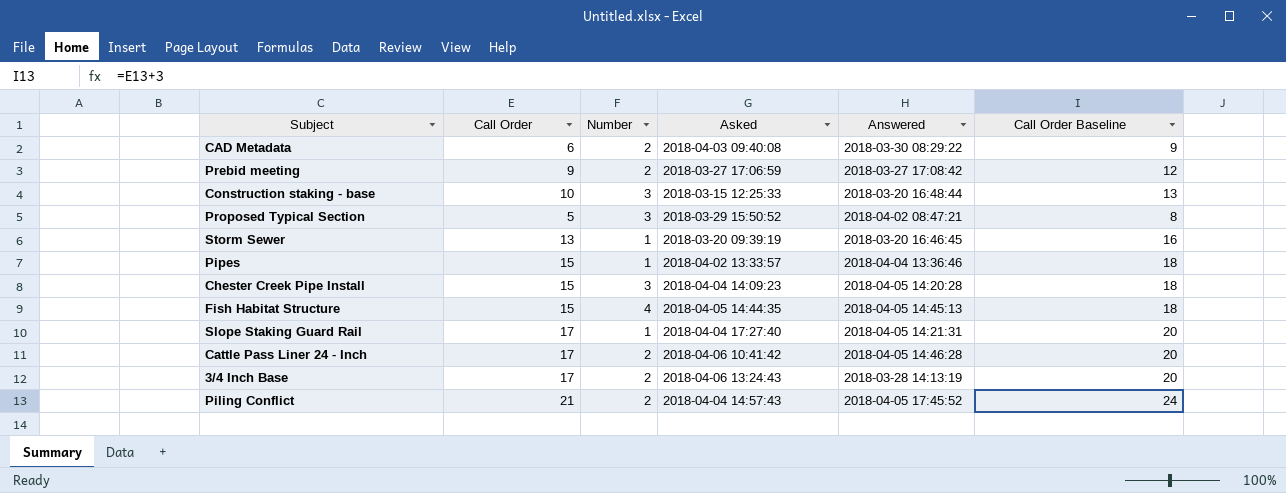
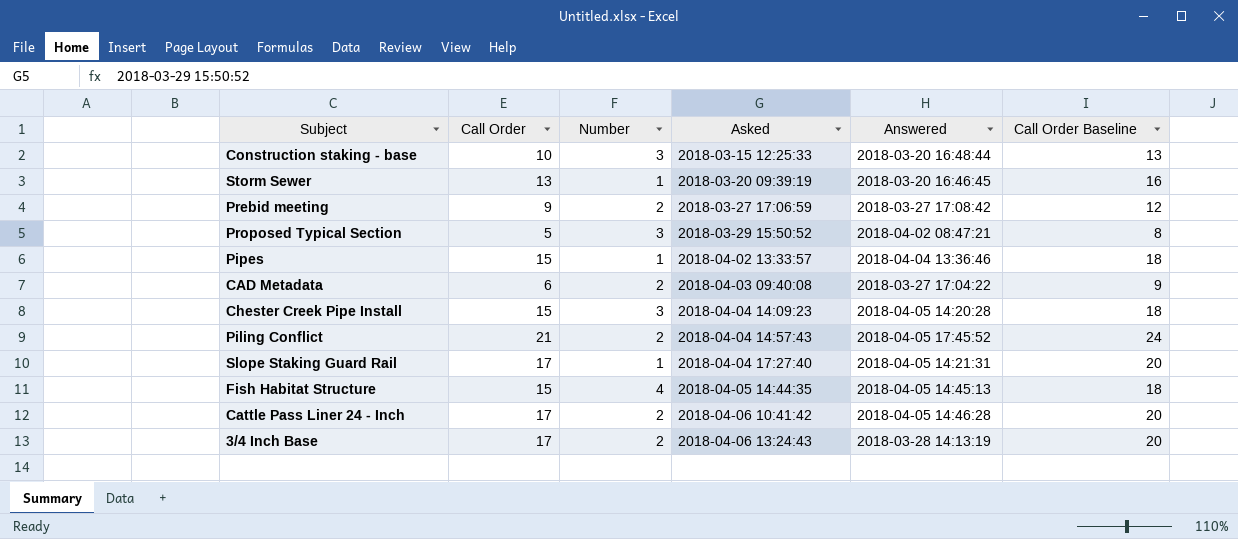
row order: none -> Asked ascending
CAD Metadata | Answered: 2018-03-30 08:29:22 -> 2018-03-27 17:04:22

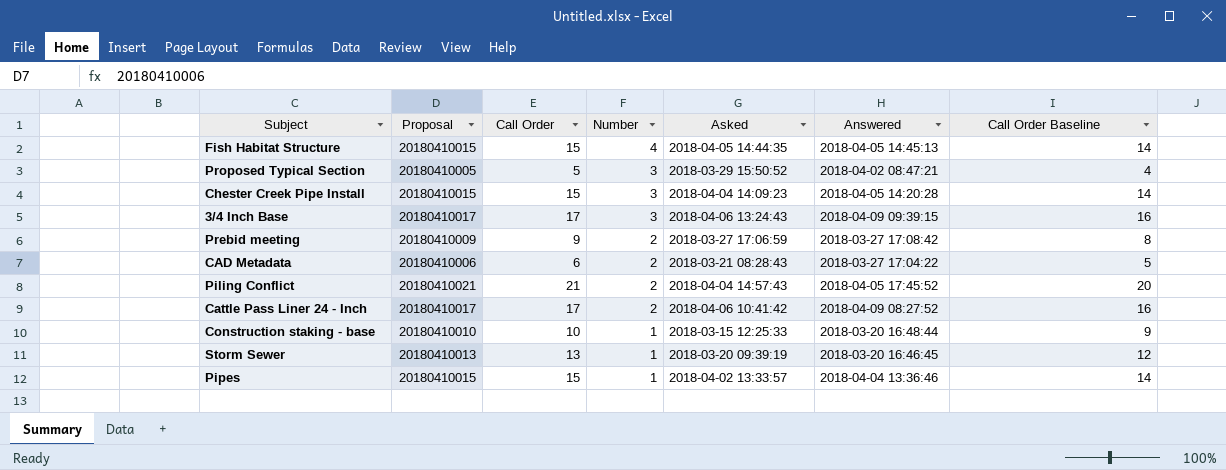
row order: Asked ascending -> Number descending
column Proposal | position: none -> 2
column Call Order Baseline | formula: [Call Order] + 3 -> [Call Order] - 1
row Slope Staking Guard Rail: 17 | 1 | 2018-04-04 17:27:40 | 2018-04-05 14:21:31 | 20 -> none
3/4 Inch Base | Number: 2 -> 3
3/4 Inch Base | Answered: 2018-03-28 14:13:19 -> 2018-04-09 09:39:15
CAD Metadata | Asked: 2018-04-03 09:40:08 -> 2018-03-21 08:28:43
Cattle Pass Liner 24 - Inch | Answered: 2018-04-05 14:46:28 -> 2018-04-09 08:27:52
Construction staking - base | Number: 3 -> 1

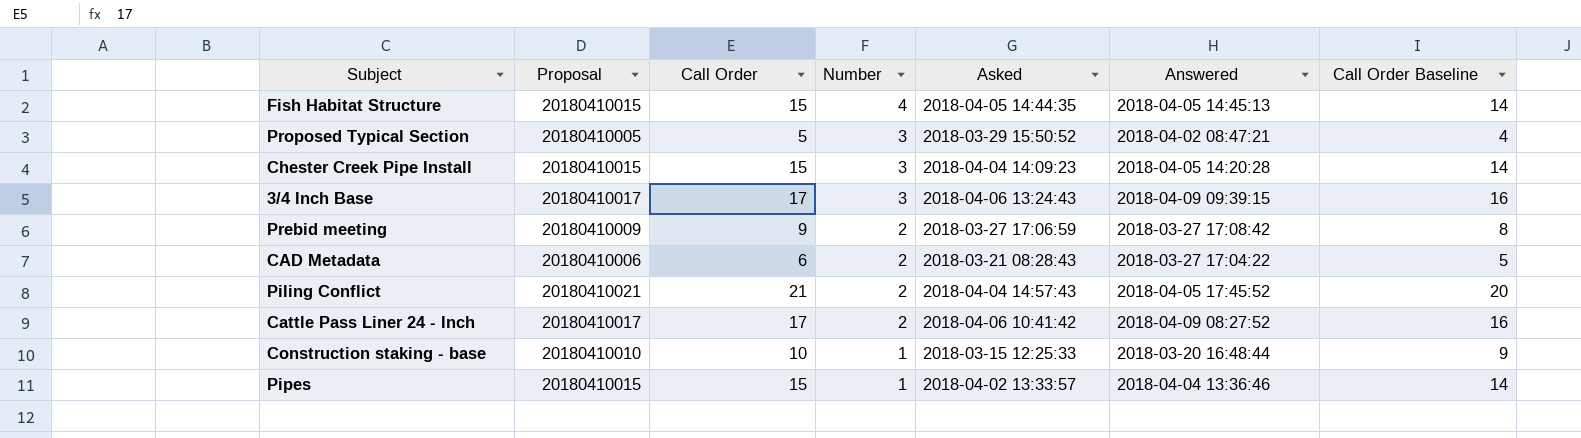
row Storm Sewer: 20180410013 | 13 | 1 | 2018-03-20 09:39:19 | 2018-03-20 16:46:45 | 12 -> none

